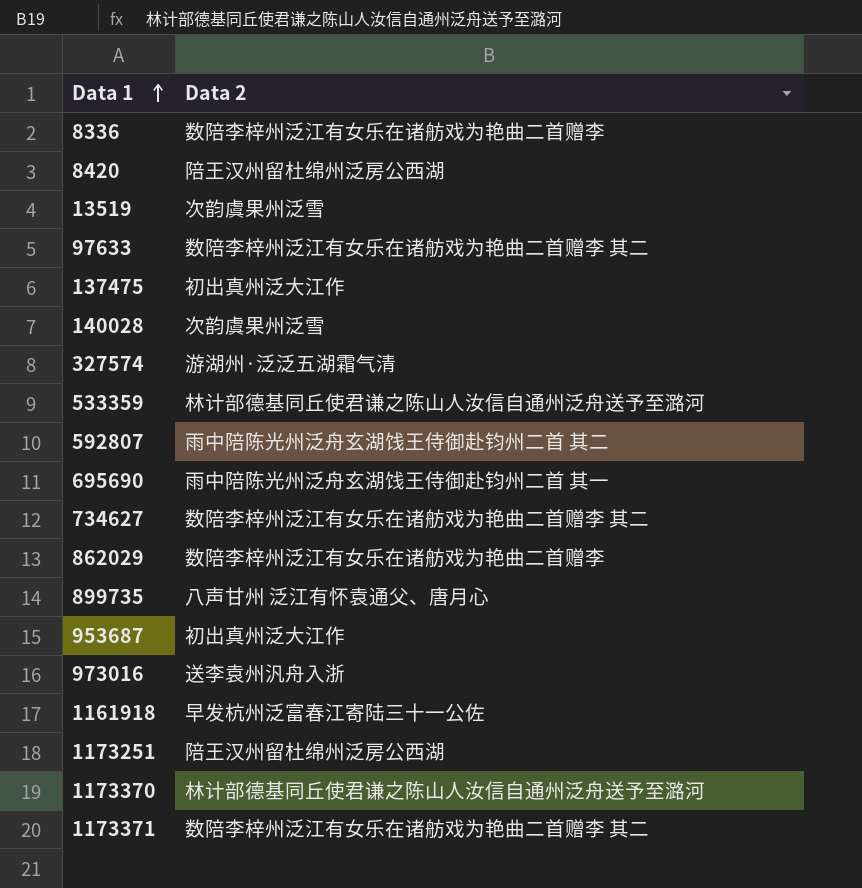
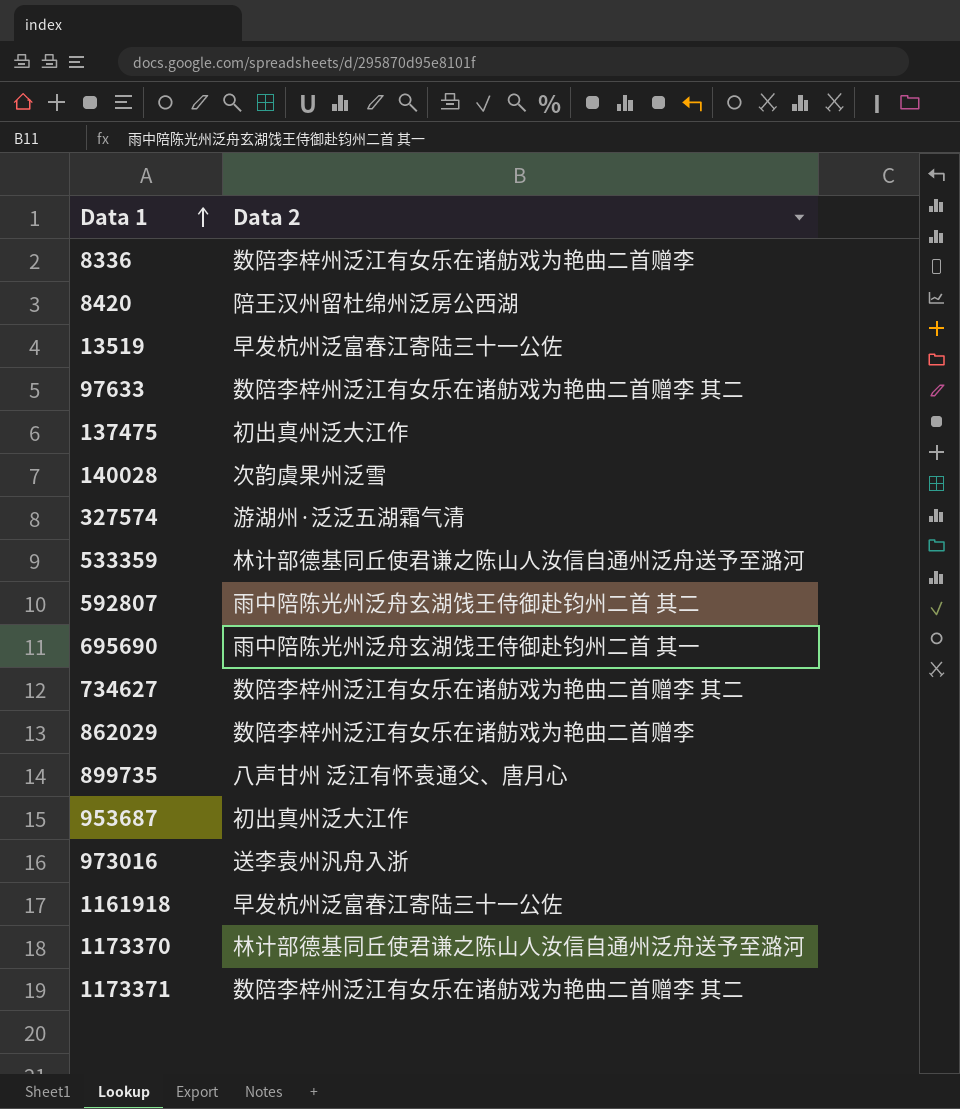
row 1173251: 陪王汉州留杜绵州泛房公西湖 -> none
13519 | Data 2: 次韵虞果州泛雪 -> 早发杭州泛富春江寄陆三十一公佐

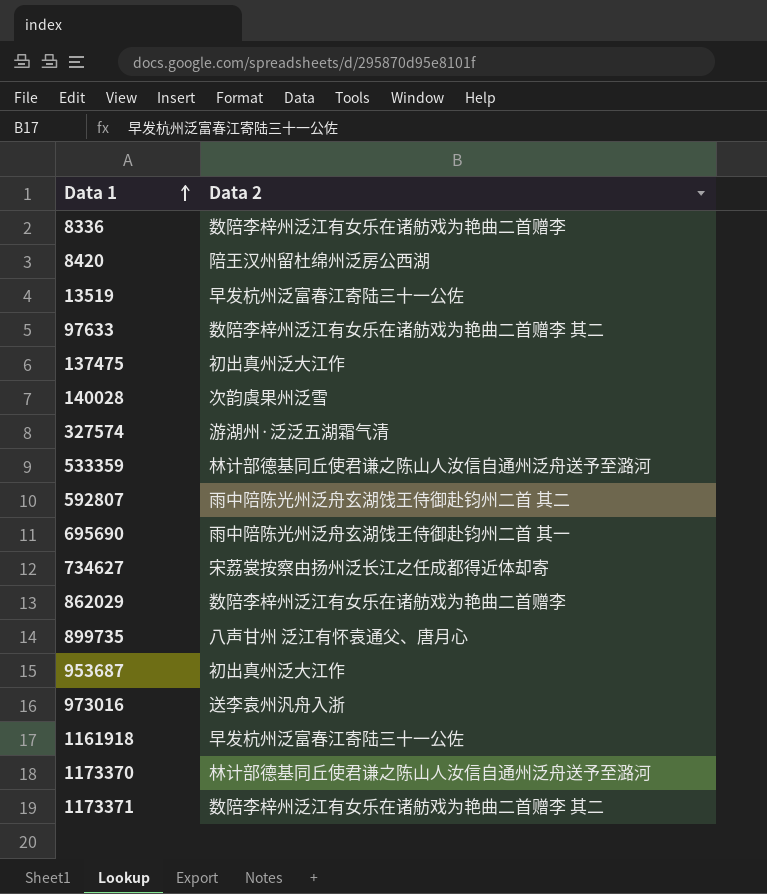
734627 | Data 2: 数陪李梓州泛江有女乐在诸舫戏为艳曲二首赠李 其二 -> 宋荔裳按察由扬州泛长江之任成都得近体却寄

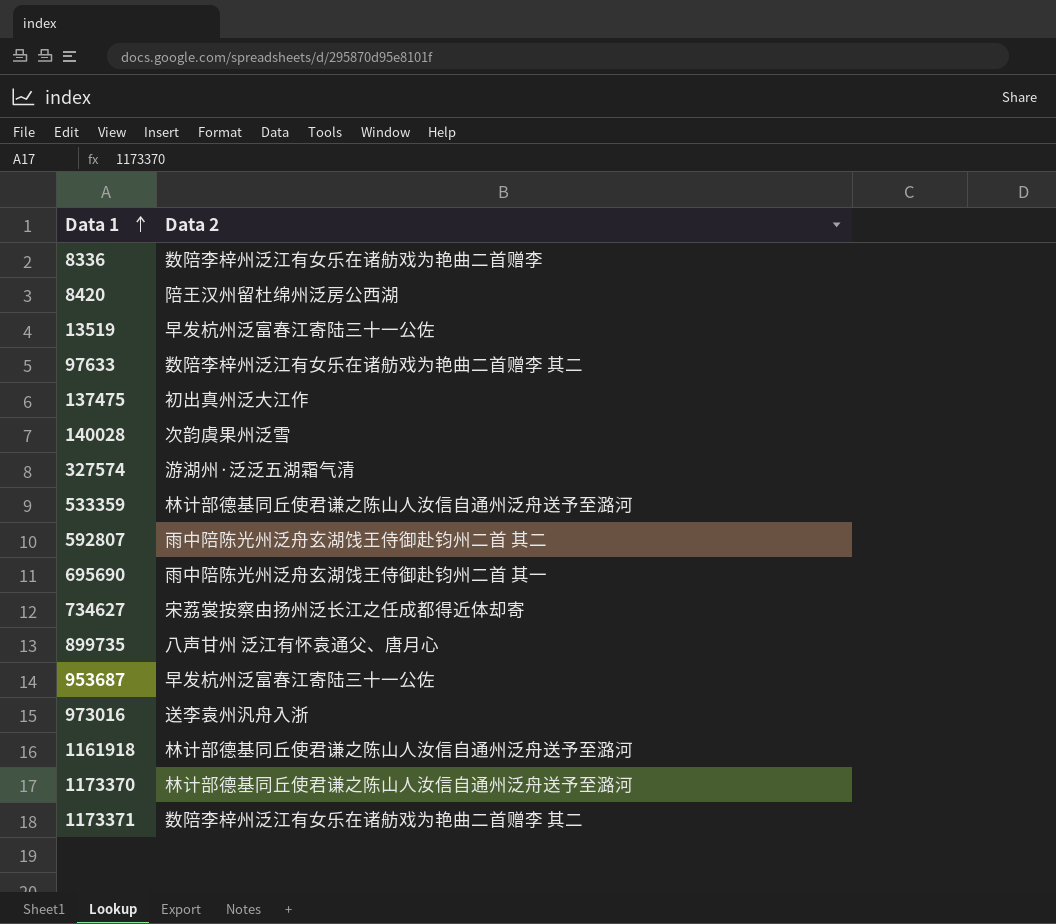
row 862029: 数陪李梓州泛江有女乐在诸舫戏为艳曲二首赠李 -> none
953687 | Data 2: 初出真州泛大江作 -> 早发杭州泛富春江寄陆三十一公佐
1161918 | Data 2: 早发杭州泛富春江寄陆三十一公佐 -> 林计部德基同丘使君谦之陈山人汝信自通州泛舟送予至潞河

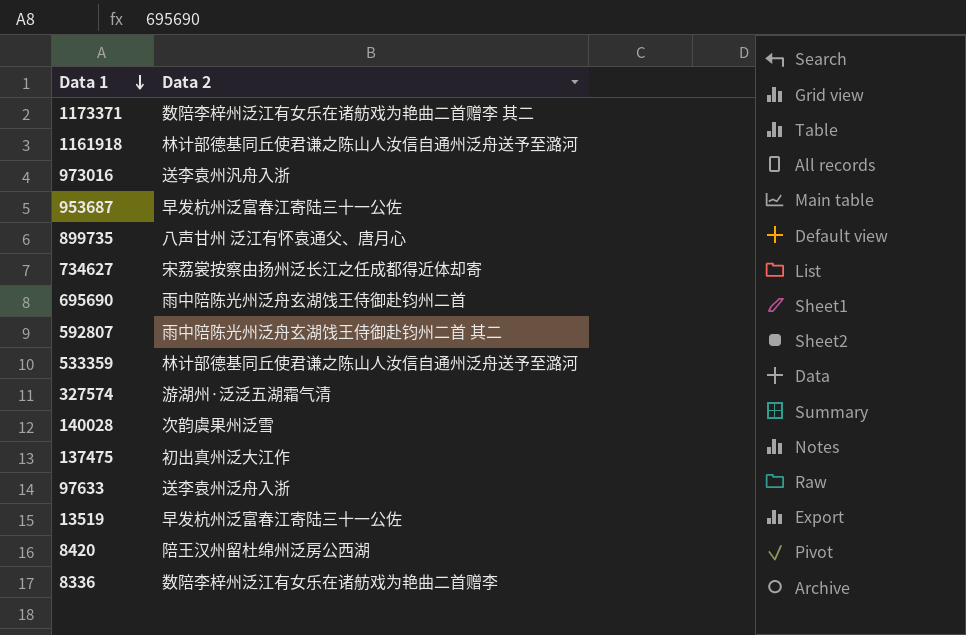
row order: Data 1 ascending -> Data 1 descending
row 1173370: 林计部德基同丘使君谦之陈山人汝信自通州泛舟送予至潞河 -> none
695690 | Data 2: 雨中陪陈光州泛舟玄湖饯王侍御赴钧州二首 其一 -> 雨中陪陈光州泛舟玄湖饯王侍御赴钧州二首
97633 | Data 2: 数陪李梓州泛江有女乐在诸舫戏为艳曲二首赠李 其二 -> 送李袁州泛舟入浙

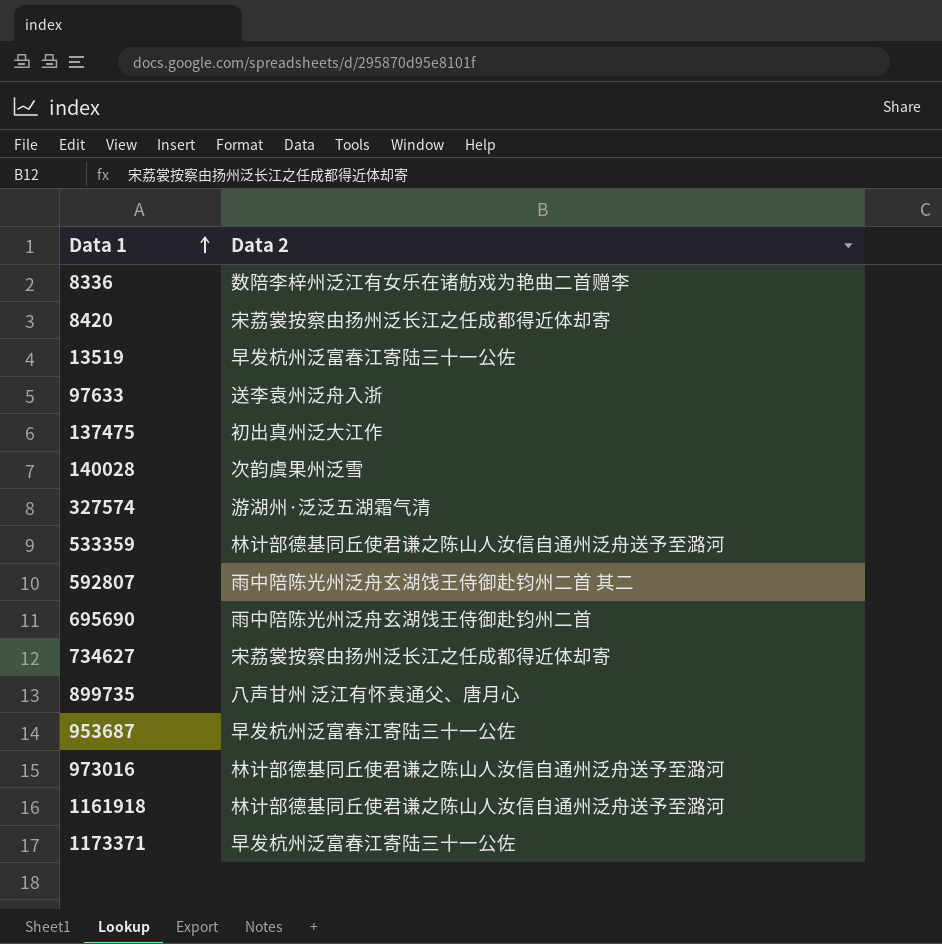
row order: Data 1 descending -> Data 1 ascending
8420 | Data 2: 陪王汉州留杜绵州泛房公西湖 -> 宋荔裳按察由扬州泛长江之任成都得近体却寄
973016 | Data 2: 送李袁州汎舟入浙 -> 林计部德基同丘使君谦之陈山人汝信自通州泛舟送予至潞河
1173371 | Data 2: 数陪李梓州泛江有女乐在诸舫戏为艳曲二首赠李 其二 -> 早发杭州泛富春江寄陆三十一公佐

